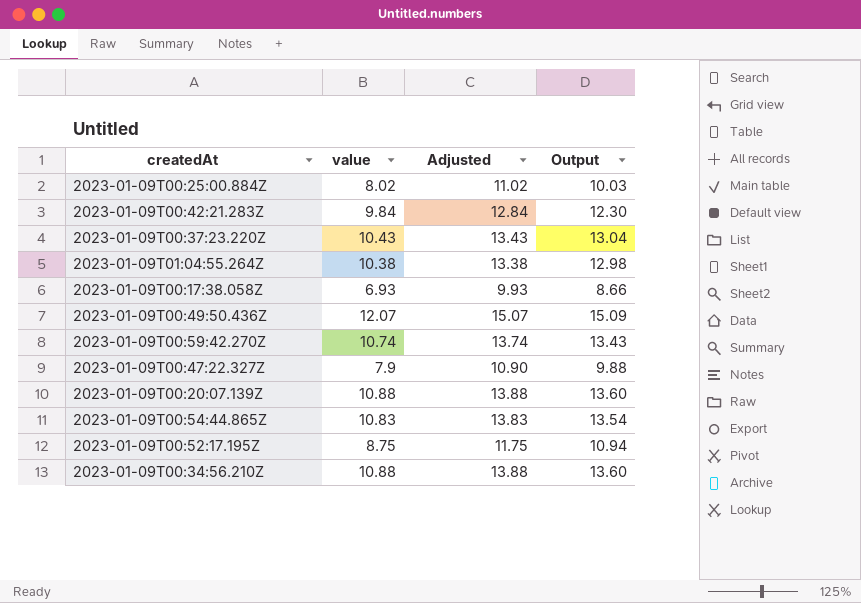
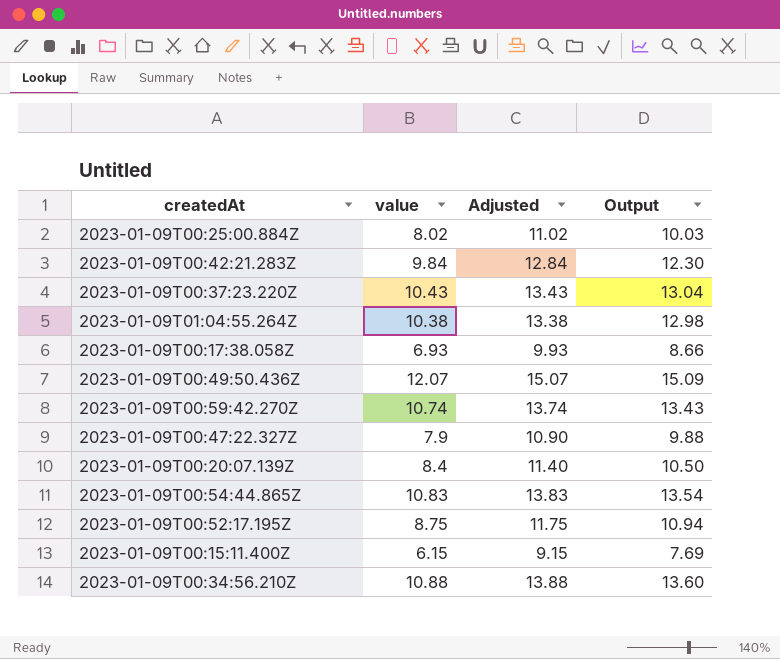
2023-01-09T00:20:07.139Z | value: 10.88 -> 8.4
2023-01-09T00:20:07.139Z | Adjusted: 13.88 -> 11.40
2023-01-09T00:20:07.139Z | Output: 13.60 -> 10.50
row 2023-01-09T00:15:11.400Z: none -> 6.15 | 9.15 | 7.69

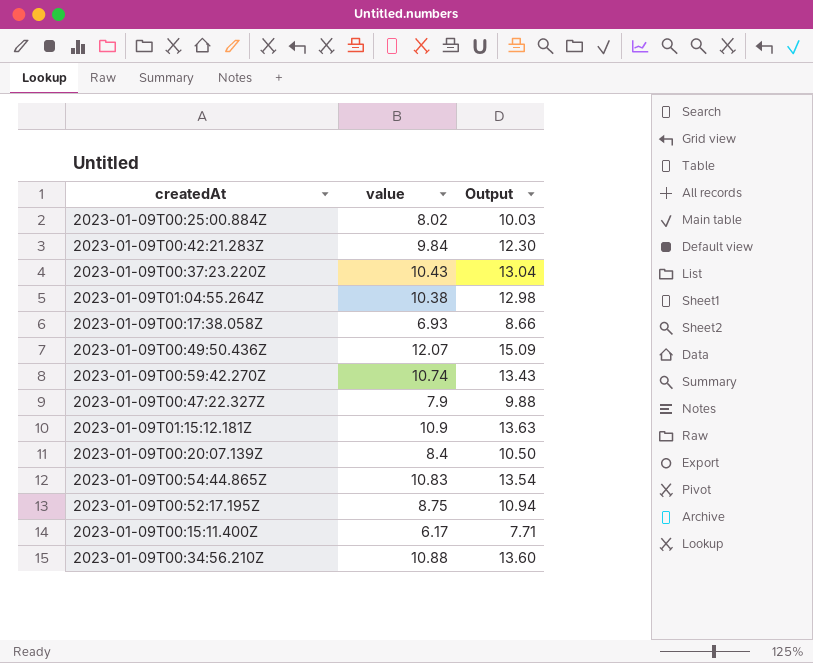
column Adjusted | formula: [value] + 3 -> none
row 2023-01-09T01:15:12.181Z: none -> 10.9 | 13.63
2023-01-09T00:15:11.400Z | value: 6.15 -> 6.17
2023-01-09T00:15:11.400Z | Output: 7.69 -> 7.71

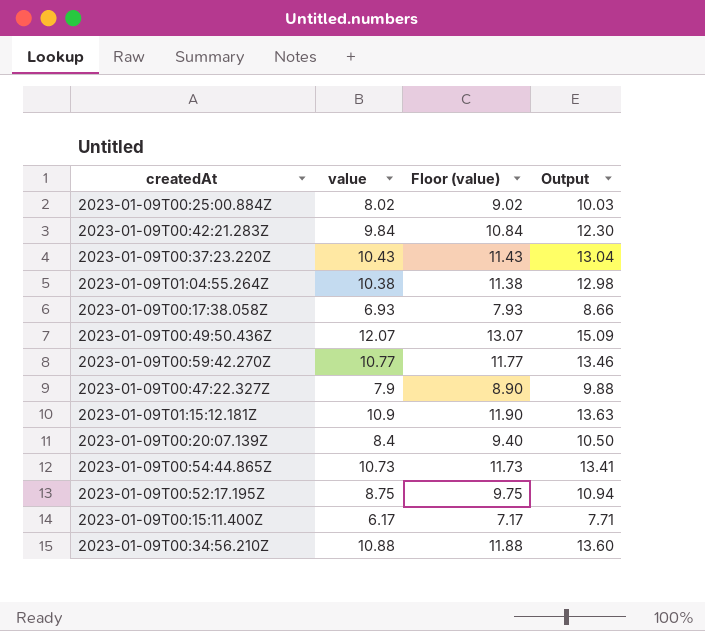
column Floor (value) | formula: none -> [value] + 1
2023-01-09T00:59:42.270Z | value: 10.74 -> 10.77
2023-01-09T00:59:42.270Z | Output: 13.43 -> 13.46
2023-01-09T00:54:44.865Z | value: 10.83 -> 10.73
2023-01-09T00:54:44.865Z | Output: 13.54 -> 13.41

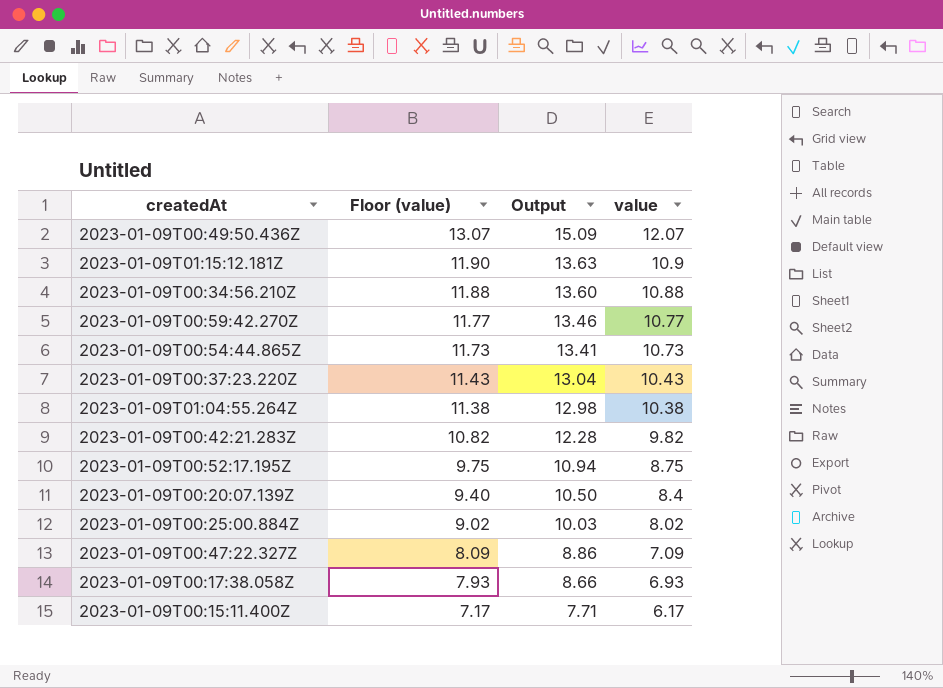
row order: none -> Floor (value) descending
column value | position: 2 -> 4
2023-01-09T00:42:21.283Z | Floor (value): 10.84 -> 10.82
2023-01-09T00:42:21.283Z | Output: 12.30 -> 12.28
2023-01-09T00:42:21.283Z | value: 9.84 -> 9.82
2023-01-09T00:47:22.327Z | Floor (value): 8.90 -> 8.09
2023-01-09T00:47:22.327Z | Output: 9.88 -> 8.86
2023-01-09T00:47:22.327Z | value: 7.9 -> 7.09

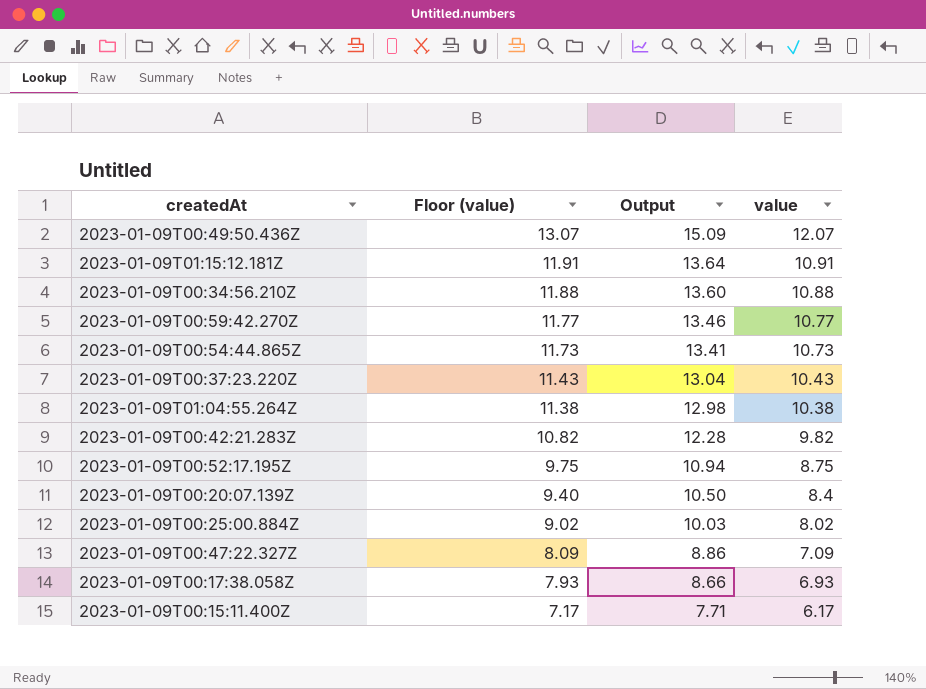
2023-01-09T01:15:12.181Z | Floor (value): 11.90 -> 11.91
2023-01-09T01:15:12.181Z | Output: 13.63 -> 13.64
2023-01-09T01:15:12.181Z | value: 10.9 -> 10.91

